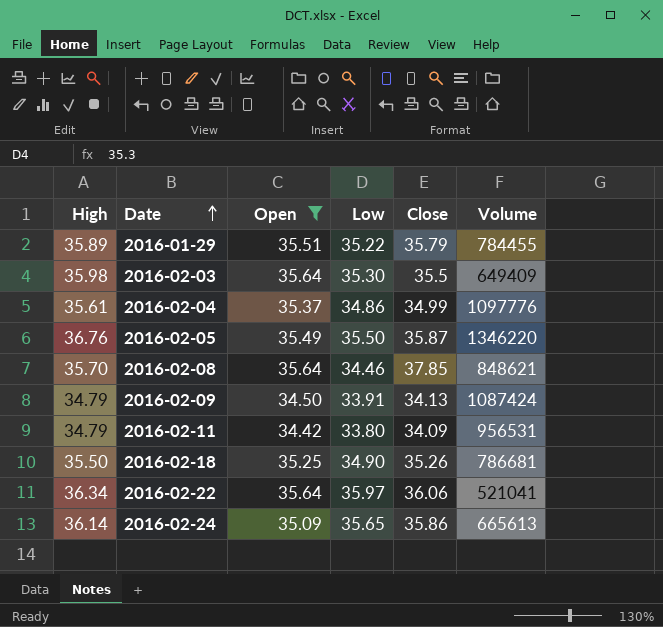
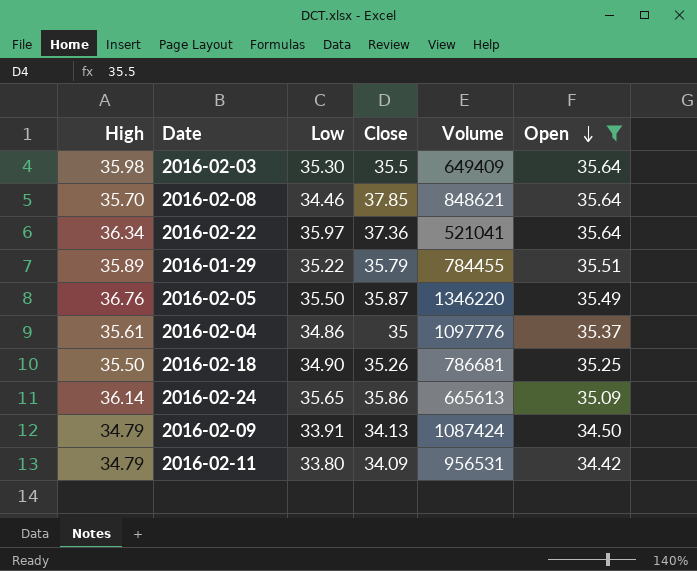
row order: Date ascending -> Open descending
column Open | position: 3 -> 6
2016-02-22 | Close: 36.06 -> 37.36
2016-02-04 | Close: 34.99 -> 35

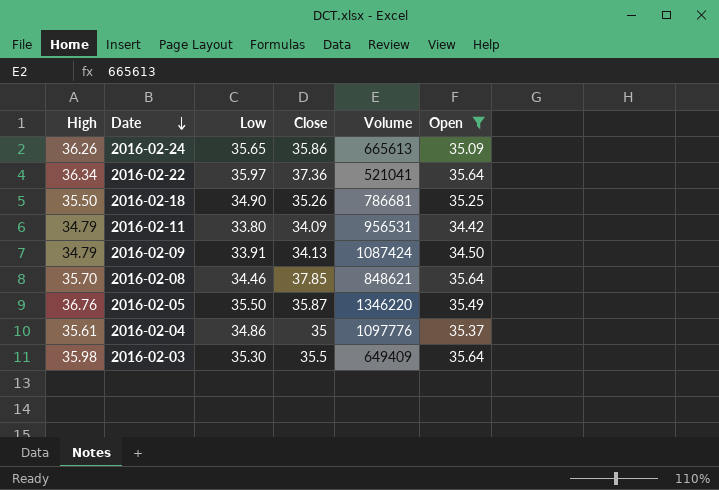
row order: Open descending -> Date descending
row 2016-01-29: 35.89 | 35.22 | 35.79 | 784455 | 35.51 -> none
2016-02-24 | High: 36.14 -> 36.26

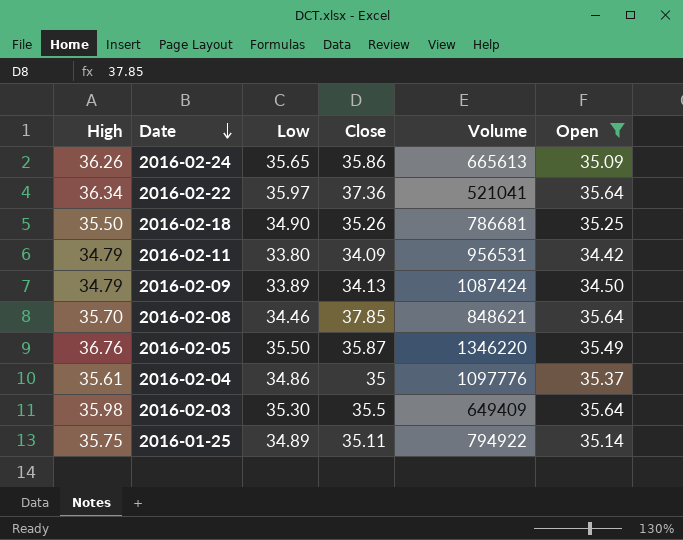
2016-02-09 | Low: 33.91 -> 33.89
row 2016-01-25: none -> 35.75 | 34.89 | 35.11 | 794922 | 35.14

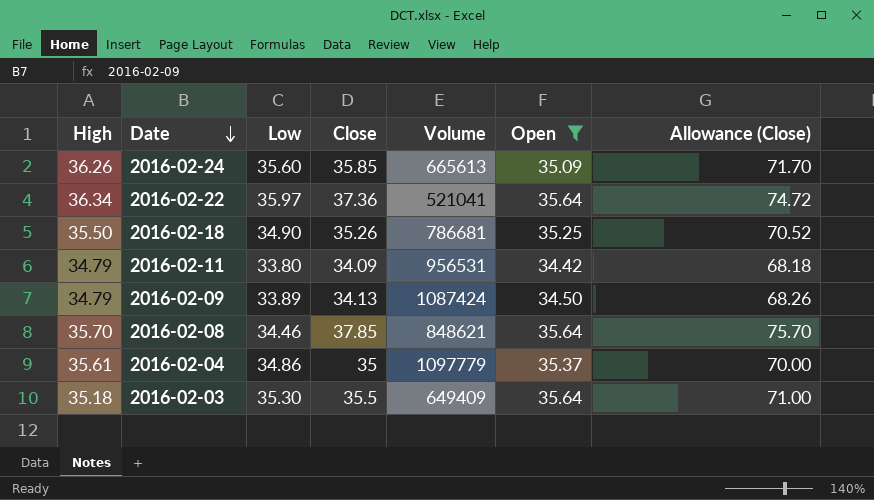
column Allowance (Close) | formula: none -> [Close] * 2
row 2016-02-05: 36.76 | 35.50 | 35.87 | 1346220 | 35.49 -> none
row 2016-01-25: 35.75 | 34.89 | 35.11 | 794922 | 35.14 -> none
2016-02-24 | Low: 35.65 -> 35.60
2016-02-24 | Close: 35.86 -> 35.85
2016-02-04 | Volume: 1097776 -> 1097779
2016-02-03 | High: 35.98 -> 35.18

